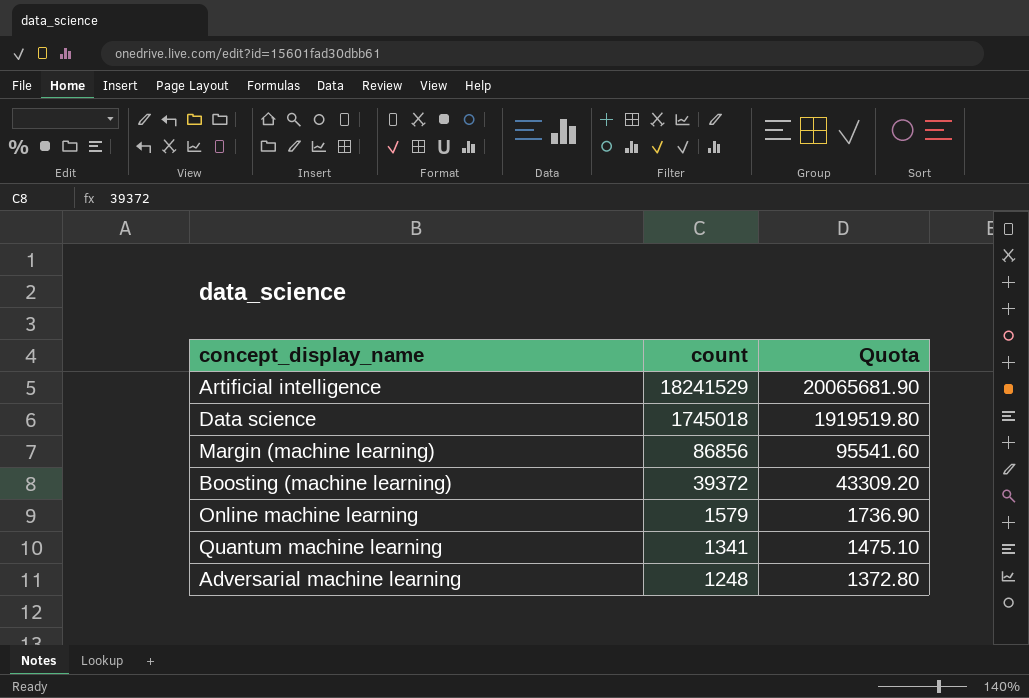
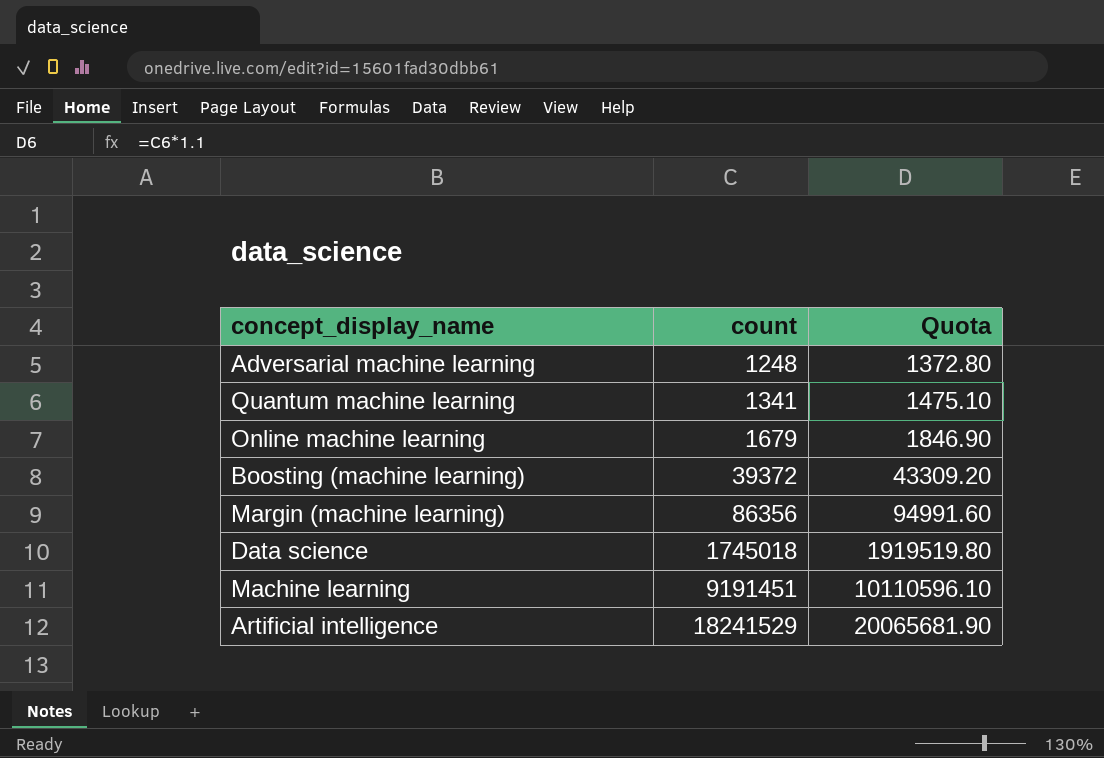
row order: count descending -> count ascending
Online machine learning | count: 1579 -> 1679
Online machine learning | Quota: 1736.90 -> 1846.90
Margin (machine learning) | count: 86856 -> 86356
Margin (machine learning) | Quota: 95541.60 -> 94991.60
row Machine learning: none -> 9191451 | 10110596.10

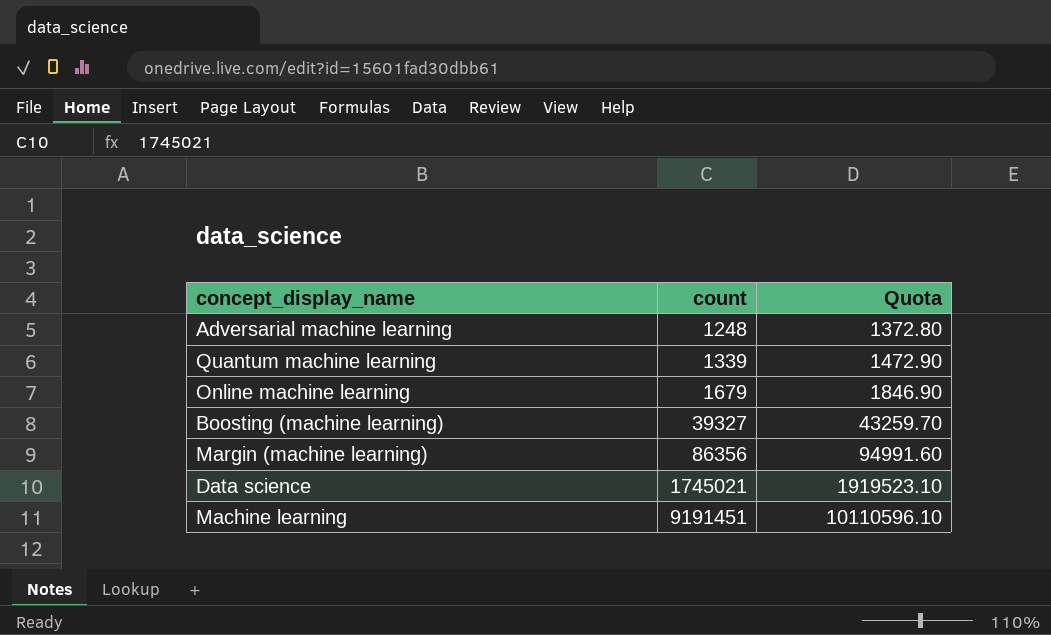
row Artificial intelligence: 18241529 | 20065681.90 -> none
Quantum machine learning | count: 1341 -> 1339
Quantum machine learning | Quota: 1475.10 -> 1472.90
Boosting (machine learning) | count: 39372 -> 39327
Boosting (machine learning) | Quota: 43309.20 -> 43259.70
Data science | count: 1745018 -> 1745021
Data science | Quota: 1919519.80 -> 1919523.10

